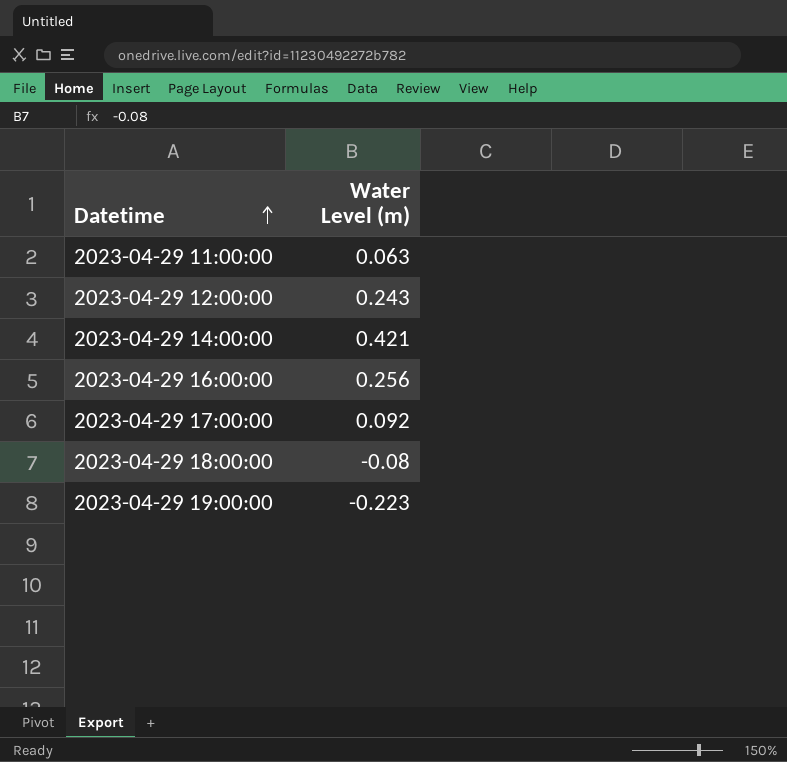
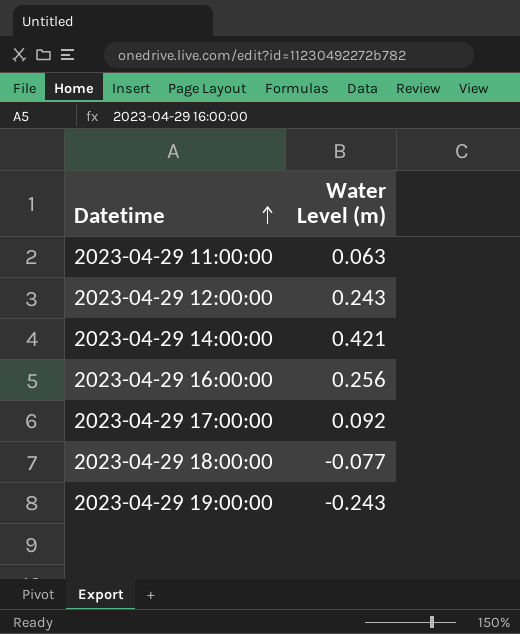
2023-04-29 18:00:00 | Water Level (m): -0.08 -> -0.077
2023-04-29 19:00:00 | Water Level (m): -0.223 -> -0.243

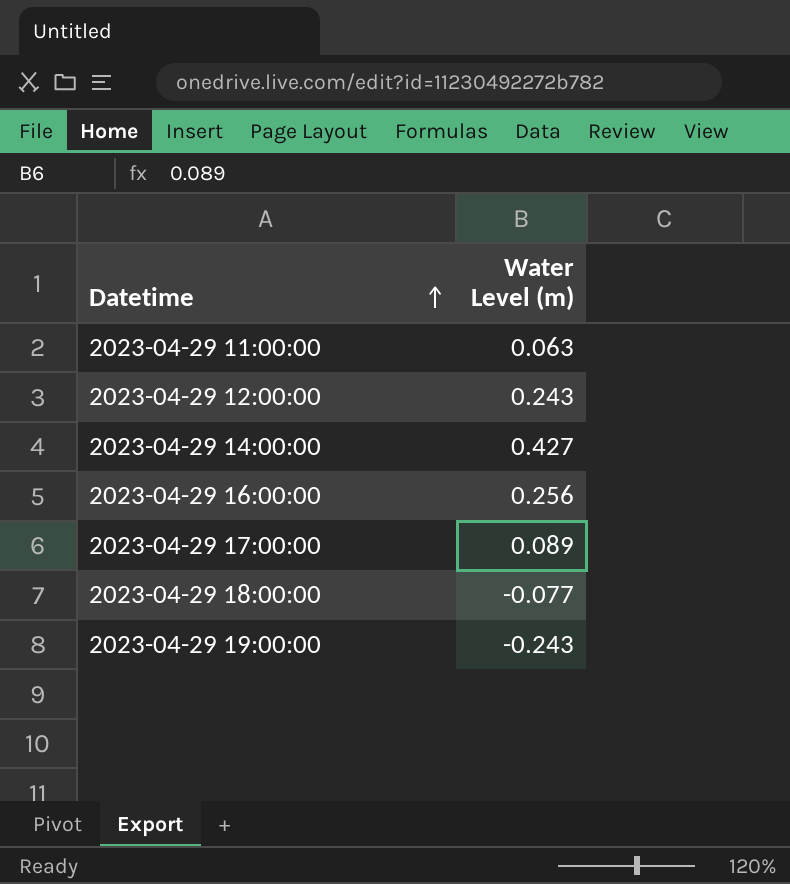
2023-04-29 14:00:00 | Water Level (m): 0.421 -> 0.427
2023-04-29 17:00:00 | Water Level (m): 0.092 -> 0.089

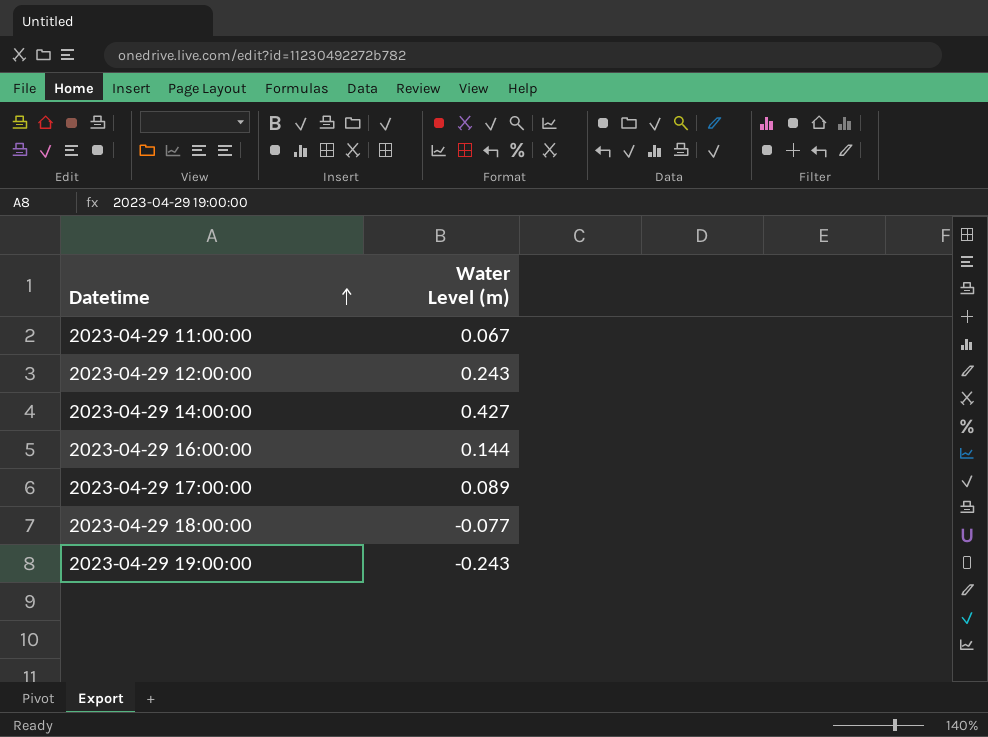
2023-04-29 11:00:00 | Water Level (m): 0.063 -> 0.067
2023-04-29 16:00:00 | Water Level (m): 0.256 -> 0.144

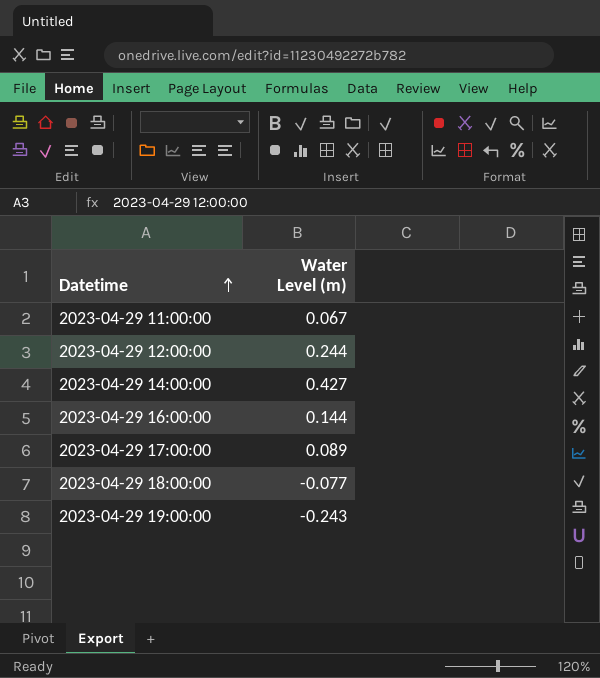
2023-04-29 12:00:00 | Water Level (m): 0.243 -> 0.244

